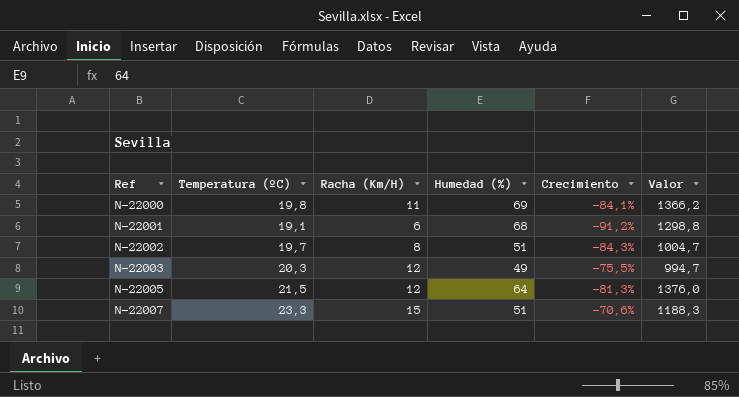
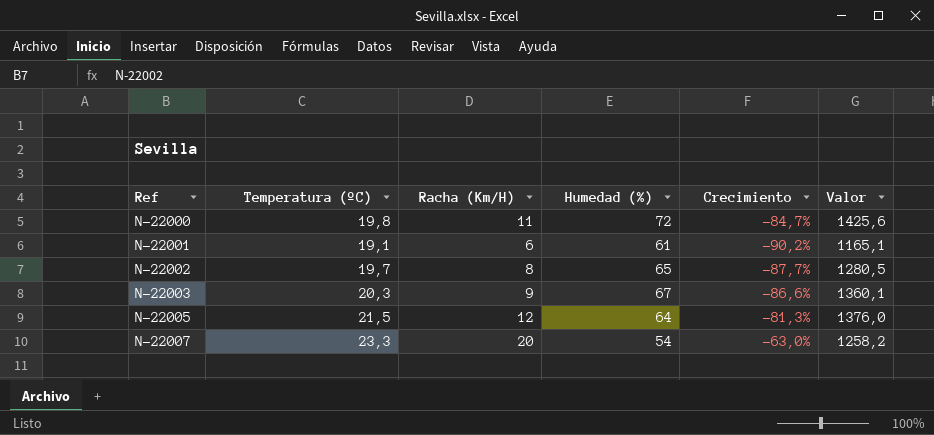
N-22000 | Humedad (%): 69 -> 72
N-22000 | Crecimiento: -84,1% -> -84,7%
N-22000 | Valor: 1366,2 -> 1425,6
N-22001 | Humedad (%): 68 -> 61
N-22001 | Crecimiento: -91,2% -> -90,2%
N-22001 | Valor: 1298,8 -> 1165,1
N-22002 | Humedad (%): 51 -> 65
N-22002 | Crecimiento: -84,3% -> -87,7%
N-22002 | Valor: 1004,7 -> 1280,5
N-22003 | Racha (Km/H): 12 -> 9
N-22003 | Humedad (%): 49 -> 67
N-22003 | Crecimiento: -75,5% -> -86,6%
N-22003 | Valor: 994,7 -> 1360,1
N-22007 | Racha (Km/H): 15 -> 20
N-22007 | Humedad (%): 51 -> 54
N-22007 | Crecimiento: -70,6% -> -63,0%
N-22007 | Valor: 1188,3 -> 1258,2

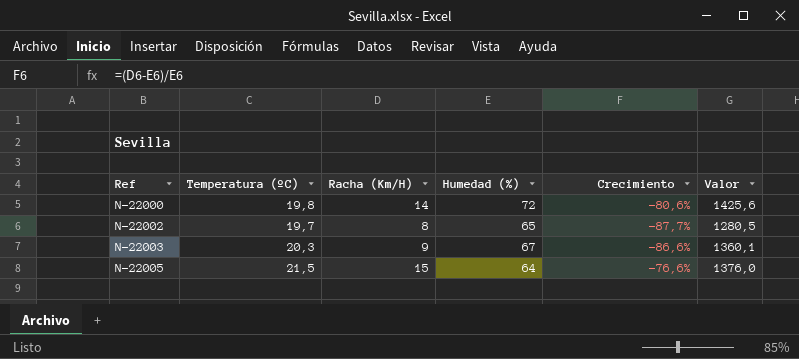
row N-22001: 19,1 | 6 | 61 | -90,2% | 1165,1 -> none
row N-22007: 23,3 | 20 | 54 | -63,0% | 1258,2 -> none
N-22000 | Racha (Km/H): 11 -> 14
N-22000 | Crecimiento: -84,7% -> -80,6%
N-22005 | Racha (Km/H): 12 -> 15
N-22005 | Crecimiento: -81,3% -> -76,6%

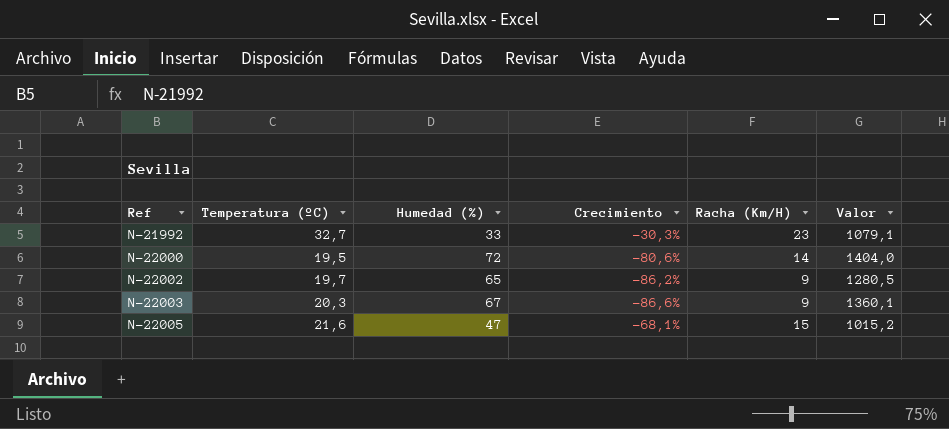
column Racha (Km/H) | position: 3 -> 5
row N-21992: none -> 32,7 | 33 | -30,3% | 23 | 1079,1
N-22000 | Temperatura (ºC): 19,8 -> 19,5
N-22000 | Valor: 1425,6 -> 1404,0
N-22002 | Crecimiento: -87,7% -> -86,2%
N-22002 | Racha (Km/H): 8 -> 9
N-22005 | Temperatura (ºC): 21,5 -> 21,6
N-22005 | Humedad (%): 64 -> 47
N-22005 | Crecimiento: -76,6% -> -68,1%
N-22005 | Valor: 1376,0 -> 1015,2

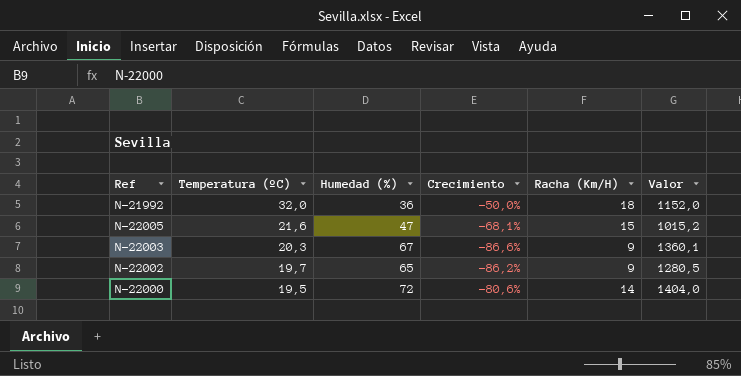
row order: Ref ascending -> Temperatura (ºC) descending
N-21992 | Temperatura (ºC): 32,7 -> 32,0
N-21992 | Humedad (%): 33 -> 36
N-21992 | Crecimiento: -30,3% -> -50,0%
N-21992 | Racha (Km/H): 23 -> 18
N-21992 | Valor: 1079,1 -> 1152,0

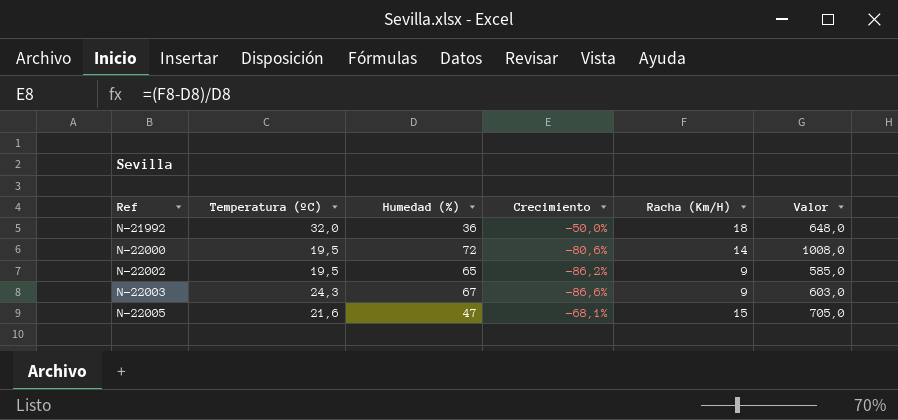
row order: Temperatura (ºC) descending -> Ref ascending
column Valor | formula: [Temperatura (ºC)] * [Humedad (%)] -> [Humedad (%)] * [Racha (Km/H)]
N-22002 | Temperatura (ºC): 19,7 -> 19,5
N-22003 | Temperatura (ºC): 20,3 -> 24,3

